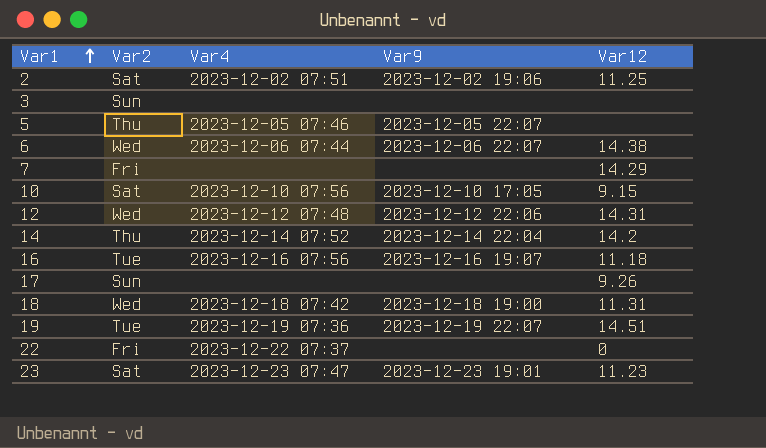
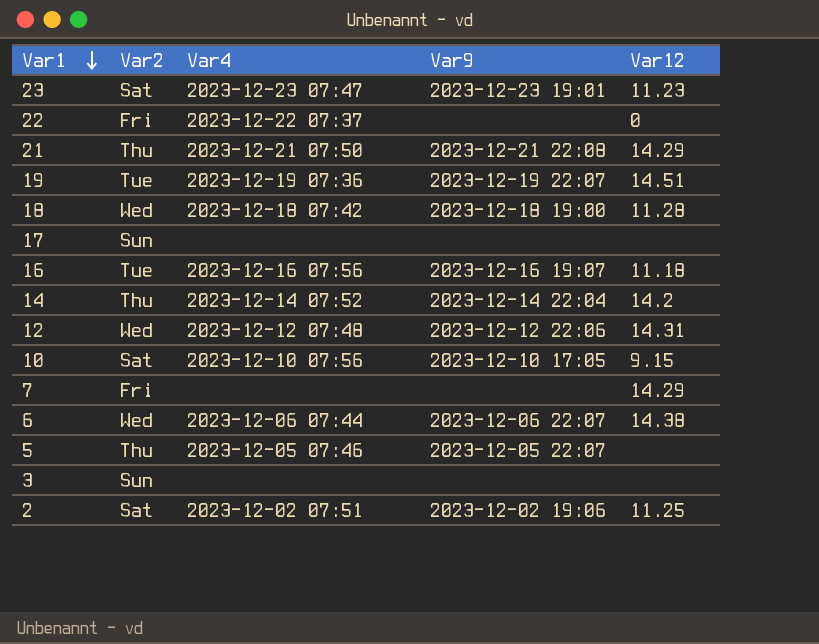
row order: Var1 ascending -> Var1 descending
row 21: none -> Thu | 2023-12-21 07:50 | 2023-12-21 22:08 | 14.29
18 | Var12: 11.31 -> 11.28
17 | Var12: 9.26 -> none

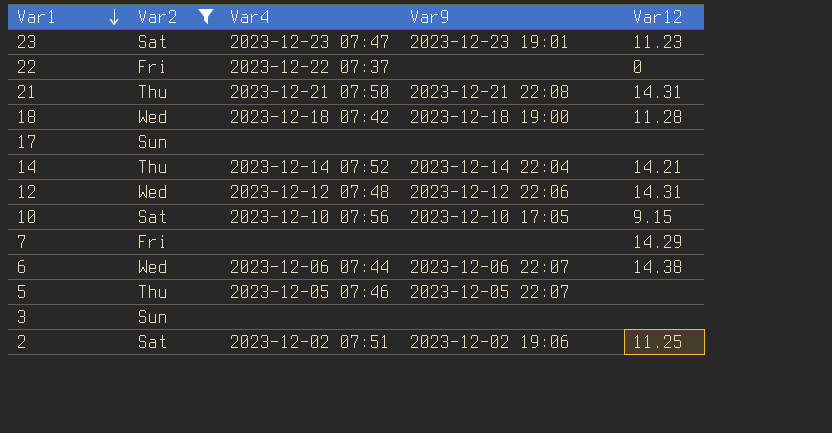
filter: none -> Var2 != Tue
21 | Var12: 14.29 -> 14.31
14 | Var12: 14.2 -> 14.21

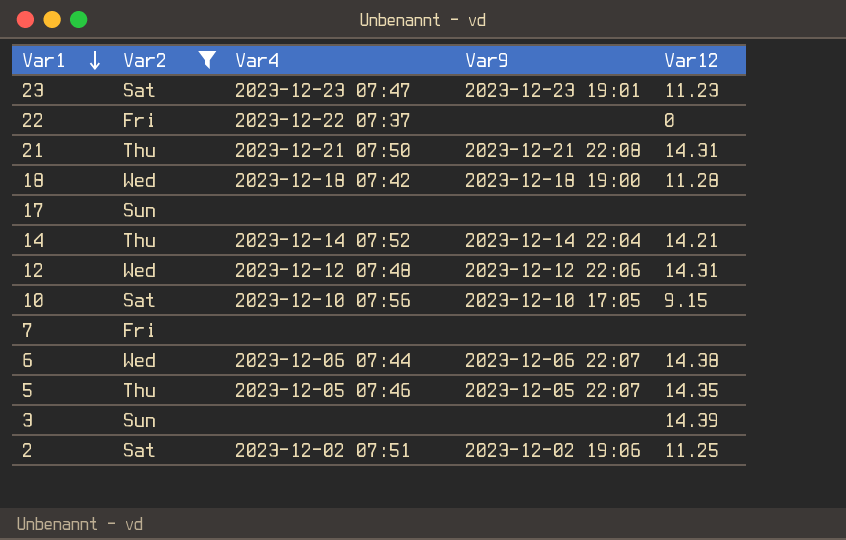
7 | Var12: 14.29 -> none
5 | Var12: none -> 14.35
3 | Var12: none -> 14.39

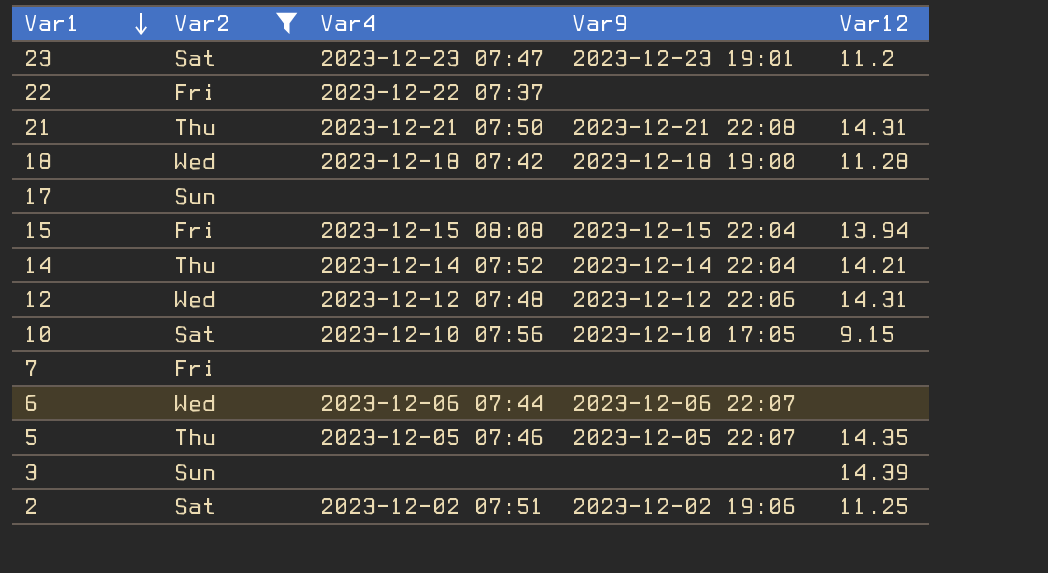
23 | Var12: 11.23 -> 11.2
22 | Var12: 0 -> none
row 15: none -> Fri | 2023-12-15 08:08 | 2023-12-15 22:04 | 13.94
6 | Var12: 14.38 -> none

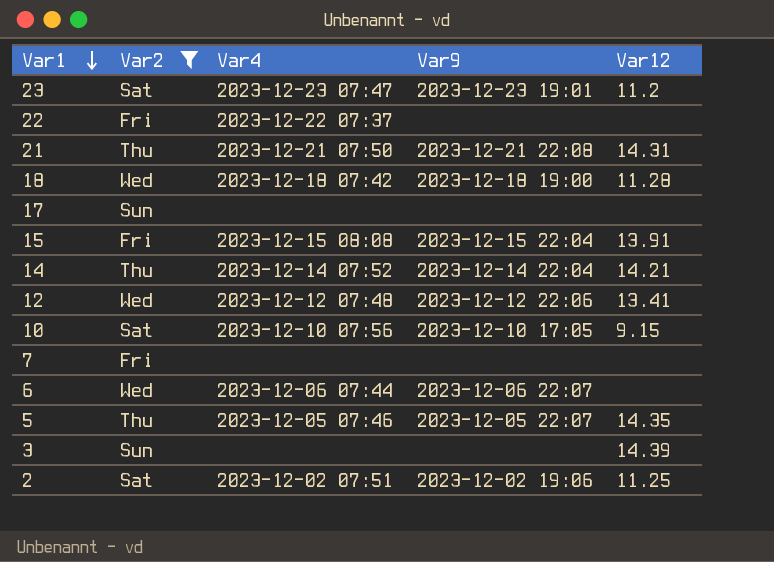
15 | Var12: 13.94 -> 13.91
12 | Var12: 14.31 -> 13.41

